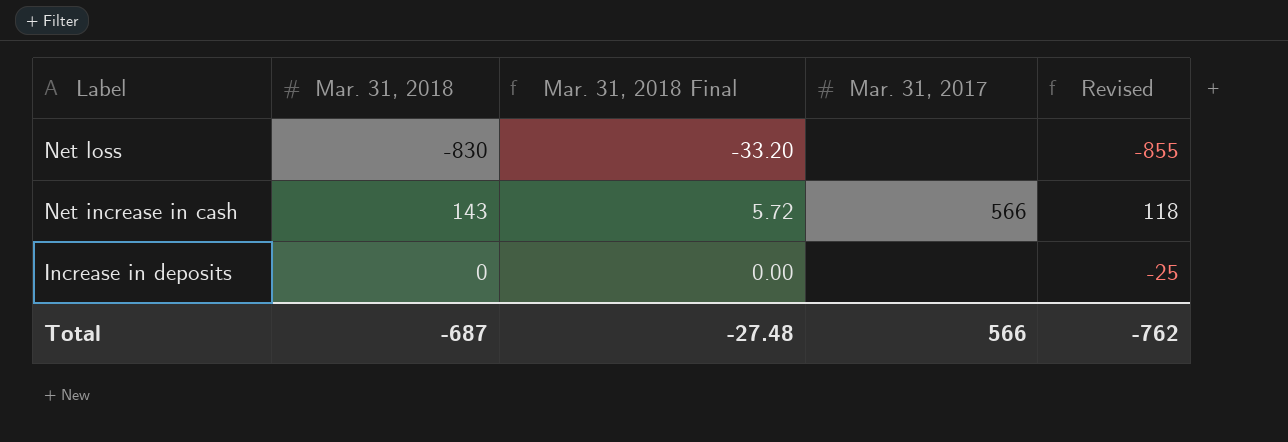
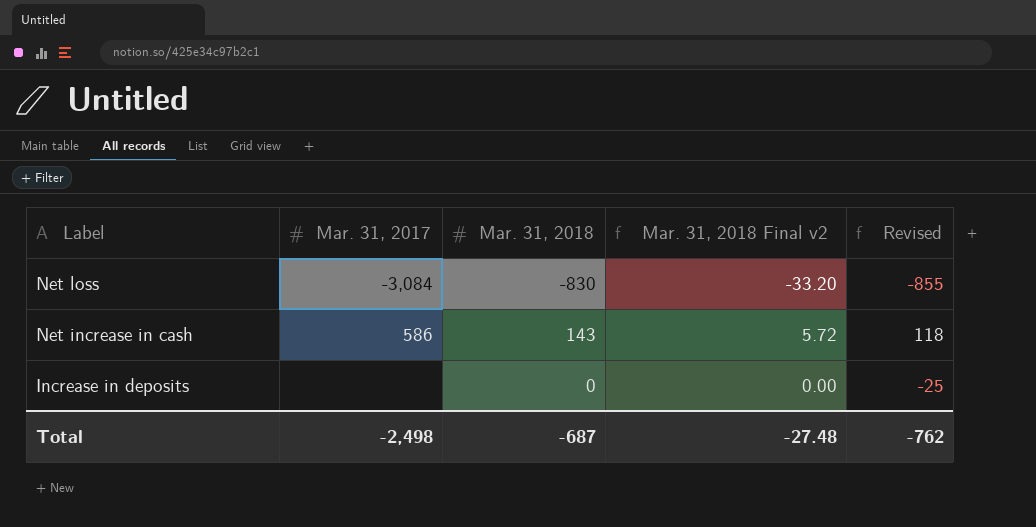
column Mar. 31, 2017 | position: 4 -> 2
column name: Mar. 31, 2018 Final -> Mar. 31, 2018 Final v2
Net loss | Mar. 31, 2017: none -> -3,084
Net increase in cash | Mar. 31, 2017: 566 -> 586
Total | Mar. 31, 2017: 566 -> -2,498

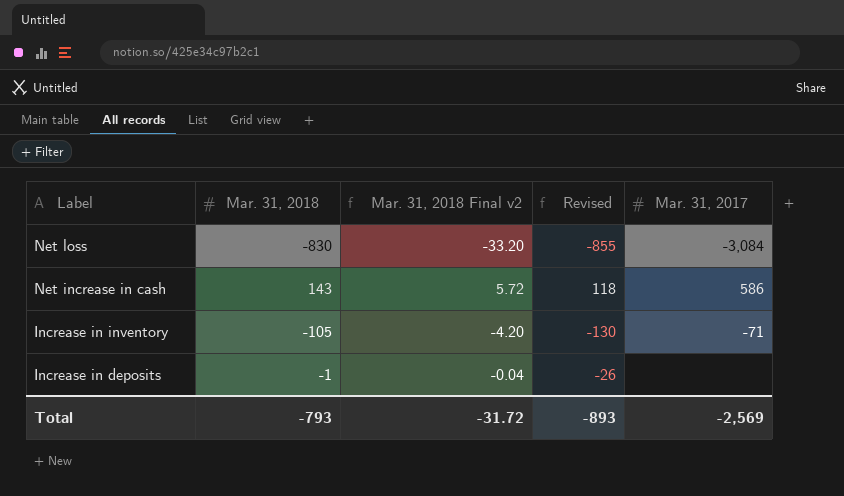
column Mar. 31, 2017 | position: 2 -> 5
row Increase in inventory: none -> -105 | -4.20 | -130 | -71
Increase in deposits | Mar. 31, 2018: 0 -> -1
Increase in deposits | Mar. 31, 2018 Final v2: 0.00 -> -0.04
Increase in deposits | Revised: -25 -> -26
Total | Mar. 31, 2018: -687 -> -793
Total | Mar. 31, 2018 Final v2: -27.48 -> -31.72
Total | Revised: -762 -> -893
Total | Mar. 31, 2017: -2,498 -> -2,569

